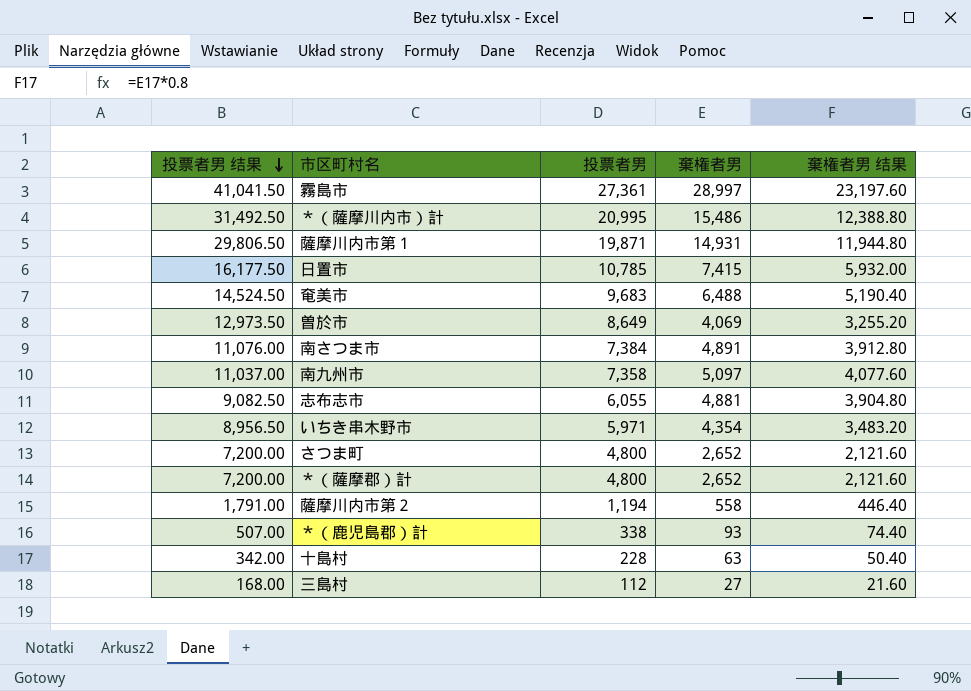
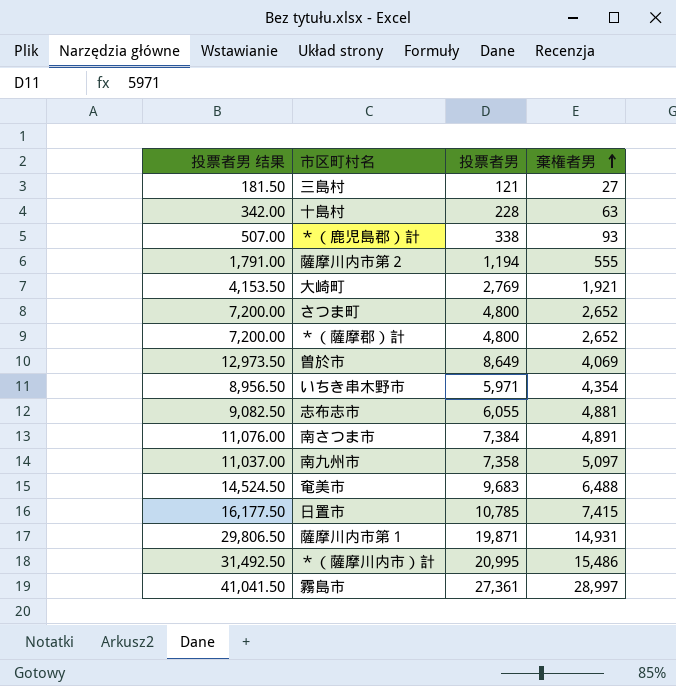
row order: 投票者男 结果 descending -> 棄権者男 ascending
column 棄権者男 结果 | formula: [棄権者男] * 0.8 -> none
三島村 | 投票者男 结果: 168.00 -> 181.50
三島村 | 投票者男: 112 -> 121
薩摩川内市第２ | 棄権者男: 558 -> 555
row 大崎町: none -> 4,153.50 | 2,769 | 1,921

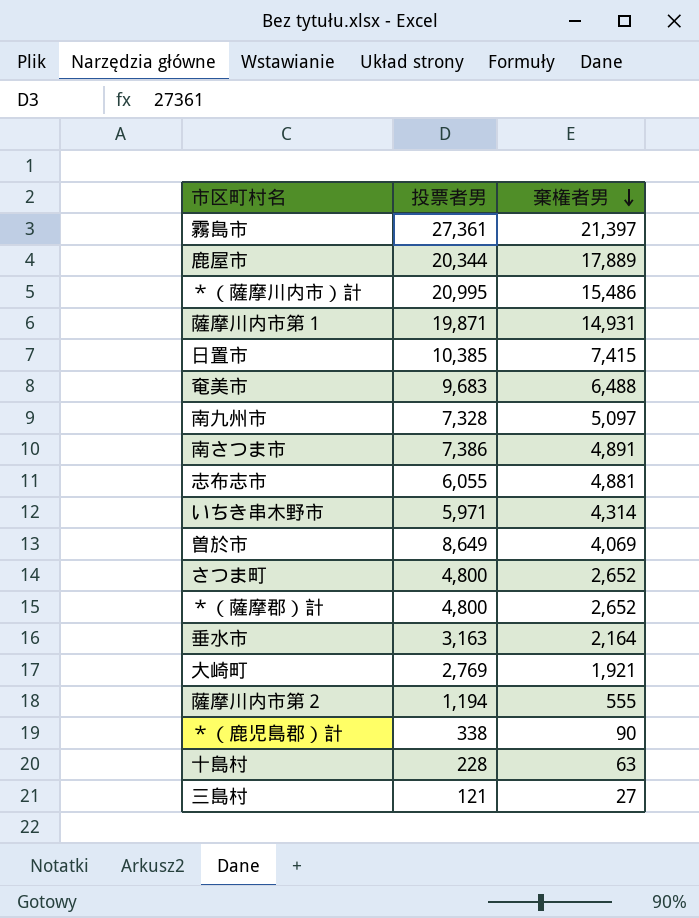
row order: 棄権者男 ascending -> 棄権者男 descending
column 投票者男 结果 | formula: [投票者男] * 1.5 -> none
霧島市 | 棄権者男: 28,997 -> 21,397
row 鹿屋市: none -> 20,344 | 17,889
日置市 | 投票者男: 10,785 -> 10,385
南九州市 | 投票者男: 7,358 -> 7,328
南さつま市 | 投票者男: 7,384 -> 7,386
いちき串木野市 | 棄権者男: 4,354 -> 4,314
row 垂水市: none -> 3,163 | 2,164
＊（鹿児島郡）計 | 棄権者男: 93 -> 90

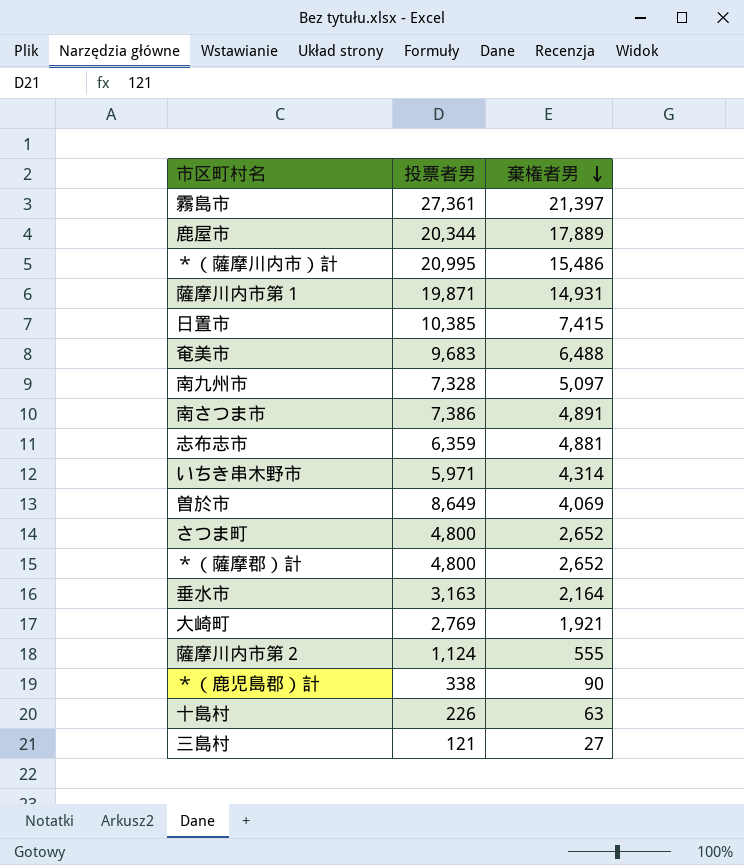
志布志市 | 投票者男: 6,055 -> 6,359
薩摩川内市第２ | 投票者男: 1,194 -> 1,124
十島村 | 投票者男: 228 -> 226

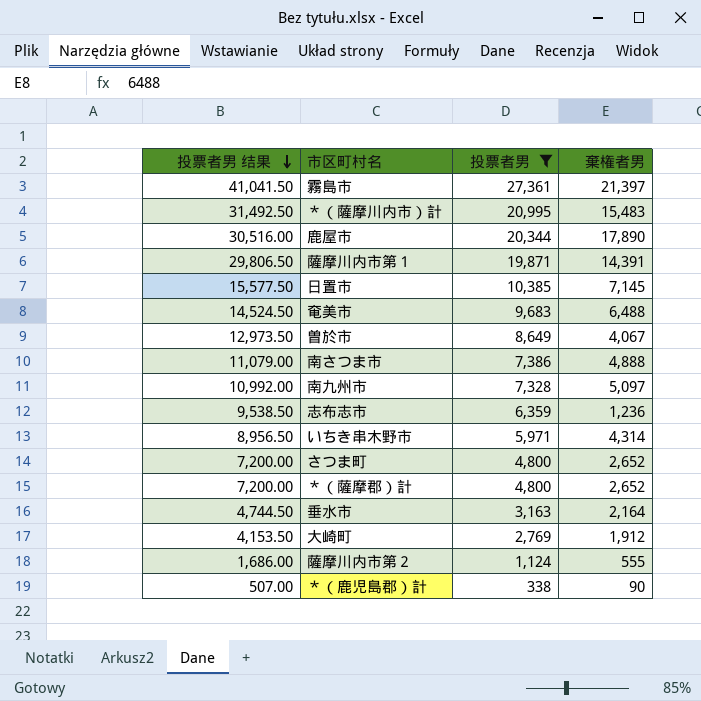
filter: none -> 投票者男 >= 338
row order: 棄権者男 descending -> 投票者男 结果 descending
column 投票者男 结果 | formula: none -> [投票者男] * 1.5
＊（薩摩川内市）計 | 棄権者男: 15,486 -> 15,483
鹿屋市 | 棄権者男: 17,889 -> 17,890
薩摩川内市第１ | 棄権者男: 14,931 -> 14,391
日置市 | 棄権者男: 7,415 -> 7,145
曽於市 | 棄権者男: 4,069 -> 4,067
南さつま市 | 棄権者男: 4,891 -> 4,888
志布志市 | 棄権者男: 4,881 -> 1,236
大崎町 | 棄権者男: 1,921 -> 1,912

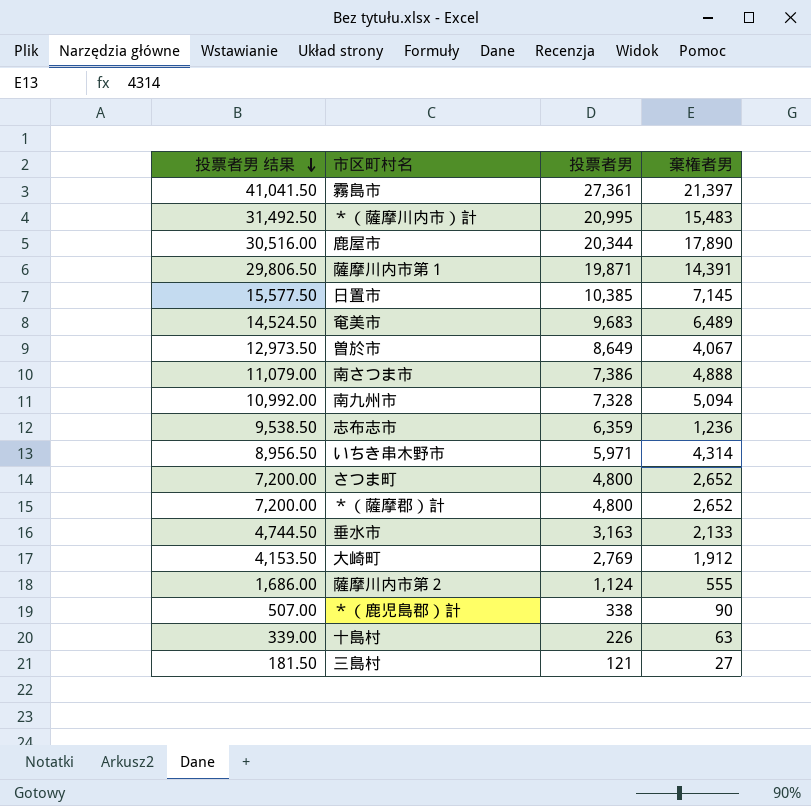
filter: 投票者男 >= 338 -> none
奄美市 | 棄権者男: 6,488 -> 6,489
南九州市 | 棄権者男: 5,097 -> 5,094
垂水市 | 棄権者男: 2,164 -> 2,133

